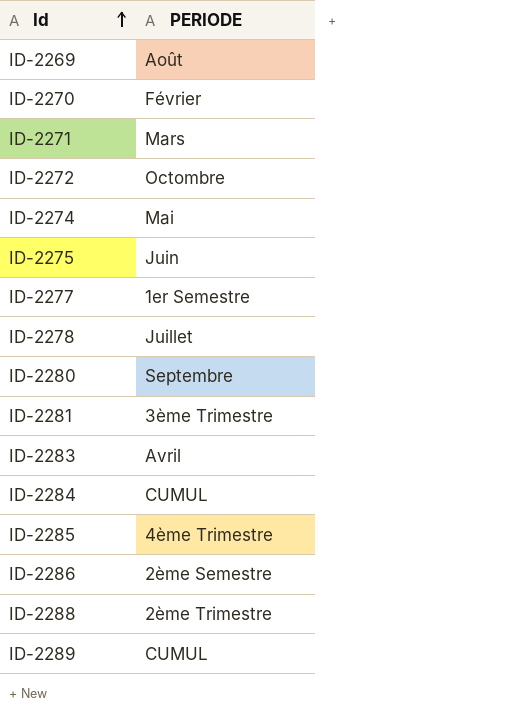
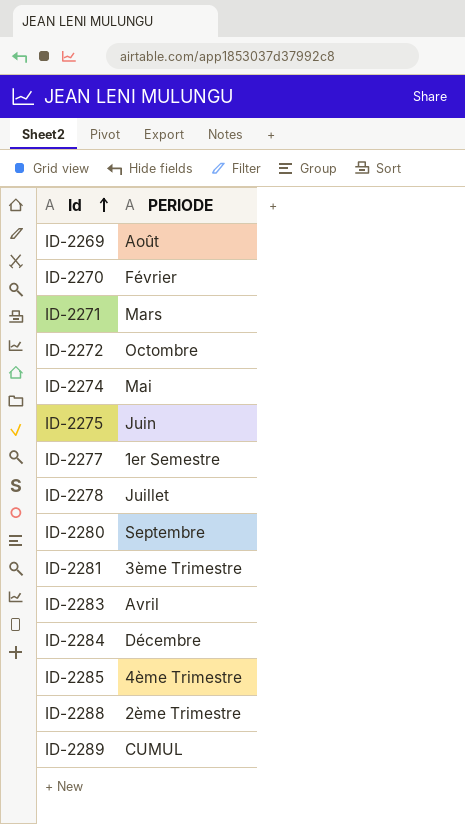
row ID-2286: 2ème Semestre -> none
ID-2284 | PERIODE: CUMUL -> Décembre

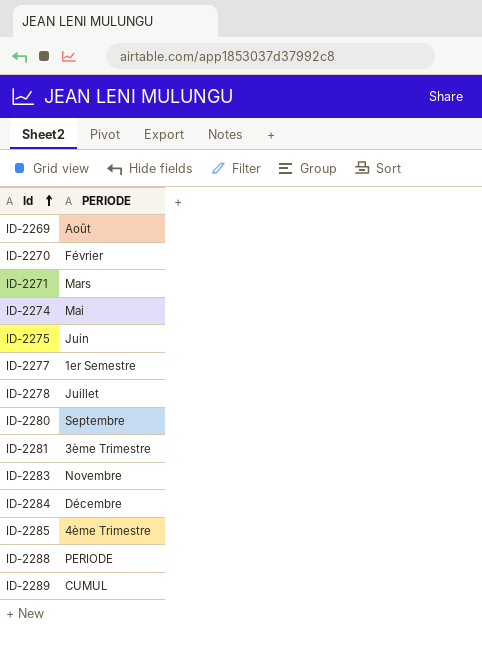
row ID-2272: Octombre -> none
ID-2283 | PERIODE: Avril -> Novembre
ID-2288 | PERIODE: 2ème Trimestre -> PERIODE

